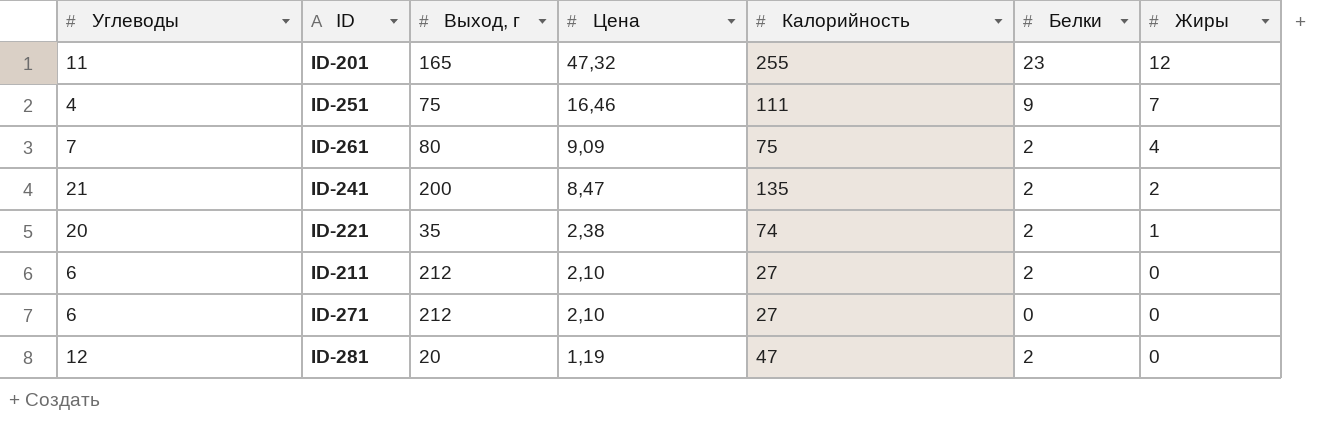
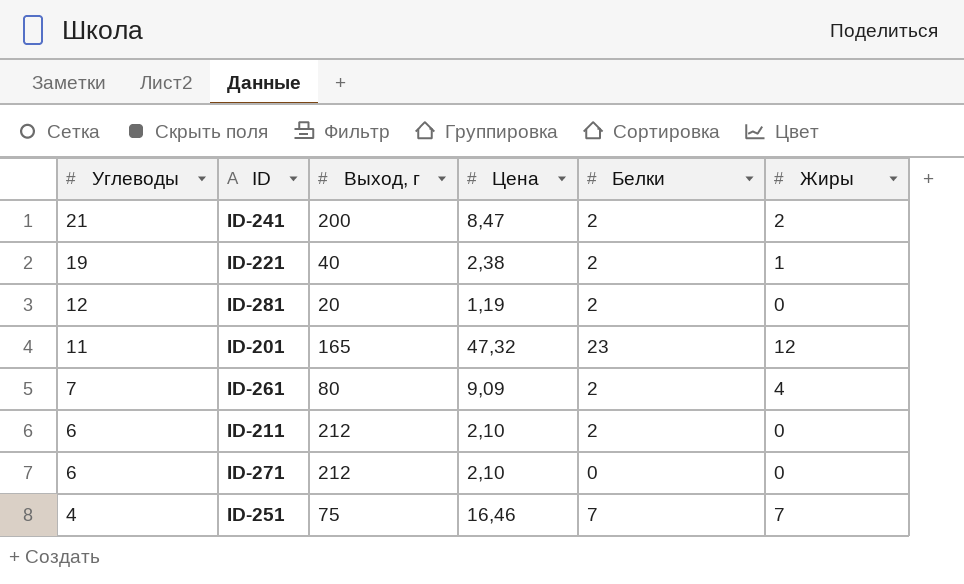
row order: Цена descending -> Углеводы descending
column Калорийность | position: 5 -> none
ID-221 | Углеводы: 20 -> 19
ID-221 | Выход, г: 35 -> 40
ID-251 | Белки: 9 -> 7

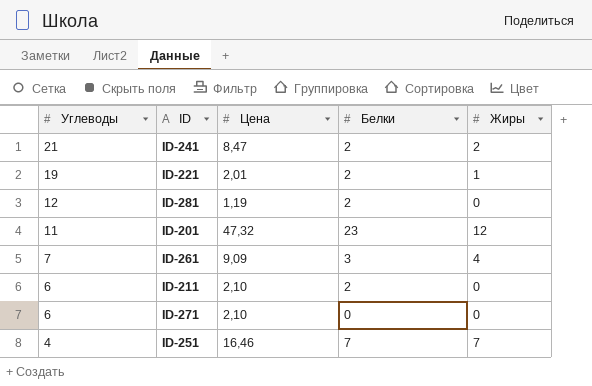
column Выход, г | position: 3 -> none
ID-221 | Цена: 2,38 -> 2,01
ID-261 | Белки: 2 -> 3

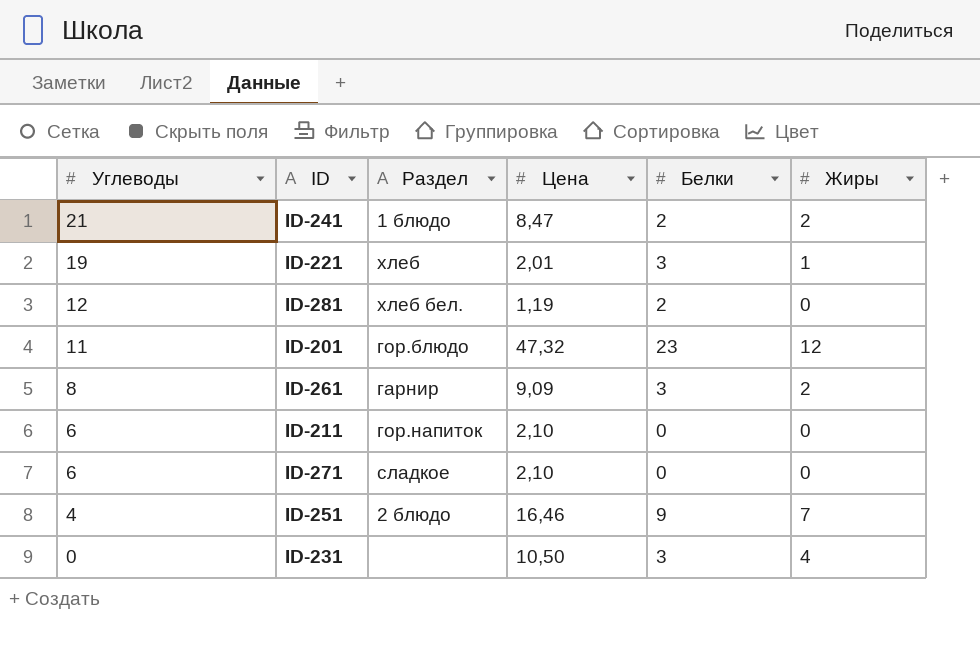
column Раздел | position: none -> 3
ID-221 | Белки: 2 -> 3
ID-261 | Углеводы: 7 -> 8
ID-261 | Жиры: 4 -> 2
ID-211 | Белки: 2 -> 0
ID-251 | Белки: 7 -> 9
row ID-231: none -> 0 | none | 10,50 | 3 | 4

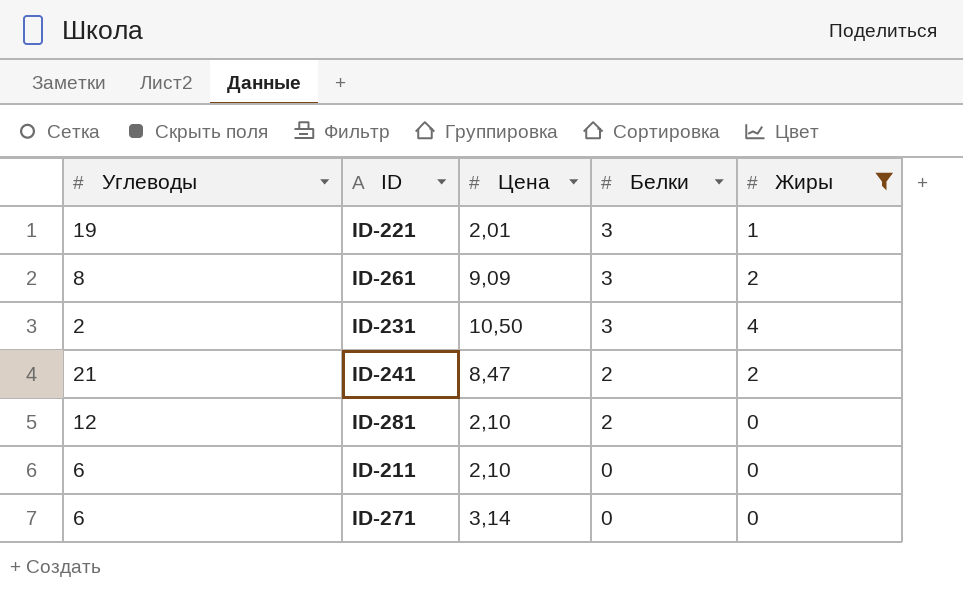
filter: none -> Жиры <= 4
row order: Углеводы descending -> Белки descending
column Раздел | position: 3 -> none
ID-231 | Углеводы: 0 -> 2
ID-281 | Цена: 1,19 -> 2,10
ID-271 | Цена: 2,10 -> 3,14

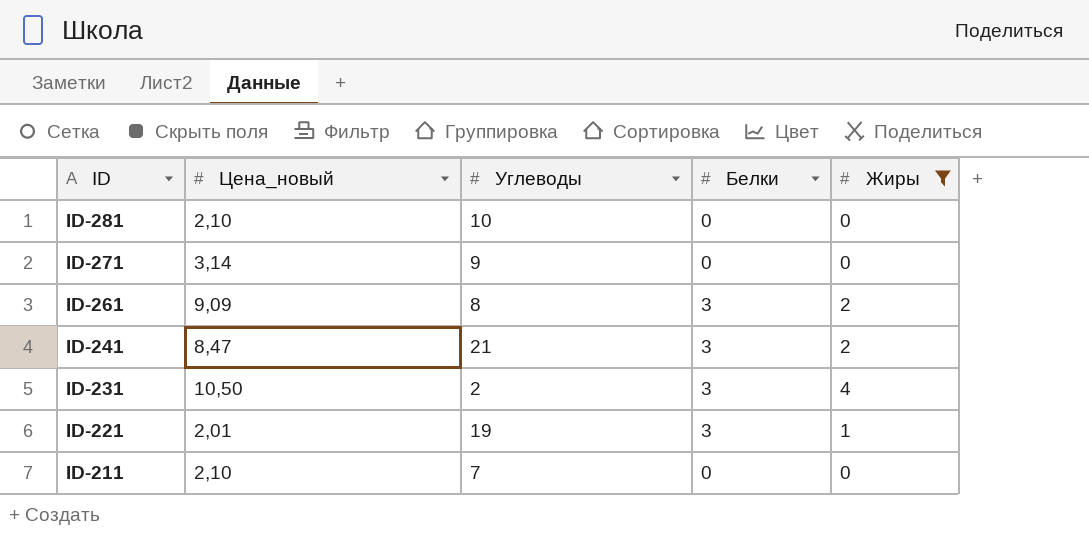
row order: Белки descending -> ID descending
column name: Цена -> Цена_новый
column Углеводы | position: 1 -> 3
ID-281 | Углеводы: 12 -> 10
ID-281 | Белки: 2 -> 0
ID-271 | Углеводы: 6 -> 9
ID-241 | Белки: 2 -> 3
ID-211 | Углеводы: 6 -> 7

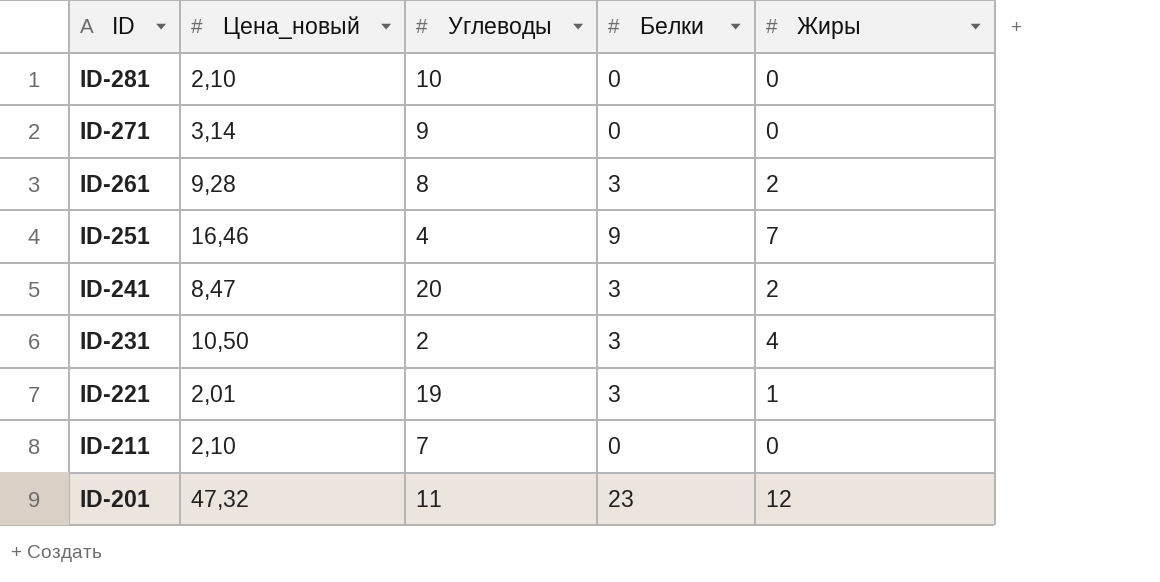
filter: Жиры <= 4 -> none
ID-261 | Цена_новый: 9,09 -> 9,28
ID-241 | Углеводы: 21 -> 20

